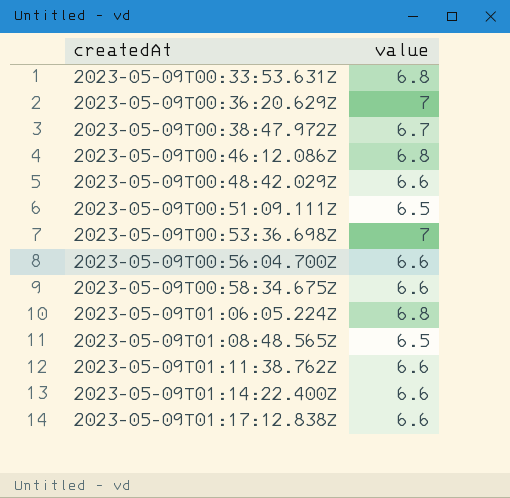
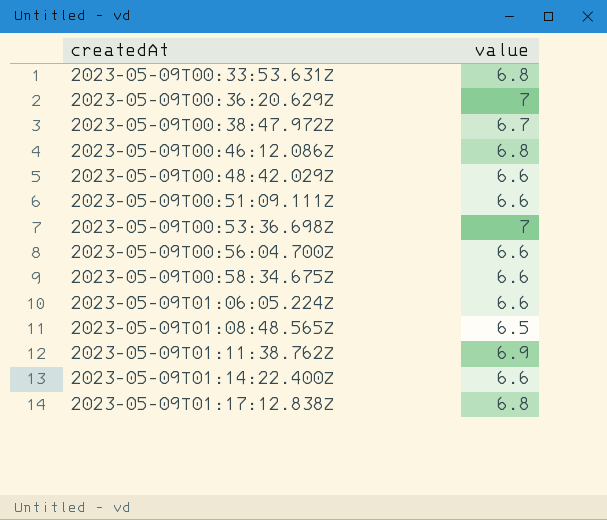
2023-05-09T00:51:09.111Z | value: 6.5 -> 6.6
2023-05-09T01:06:05.224Z | value: 6.8 -> 6.6
2023-05-09T01:11:38.762Z | value: 6.6 -> 6.9
2023-05-09T01:17:12.838Z | value: 6.6 -> 6.8

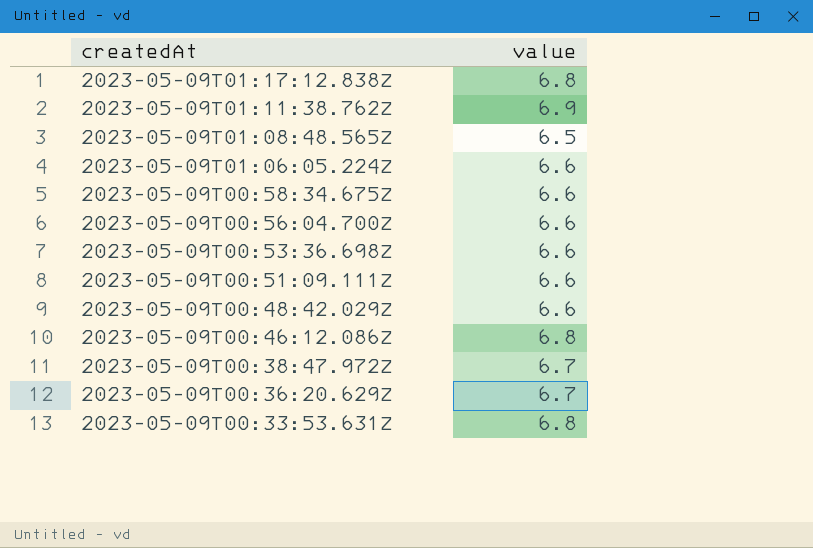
row order: createdAt ascending -> createdAt descending
row 2023-05-09T01:14:22.400Z: 6.6 -> none
2023-05-09T00:53:36.698Z | value: 7 -> 6.6
2023-05-09T00:36:20.629Z | value: 7 -> 6.7

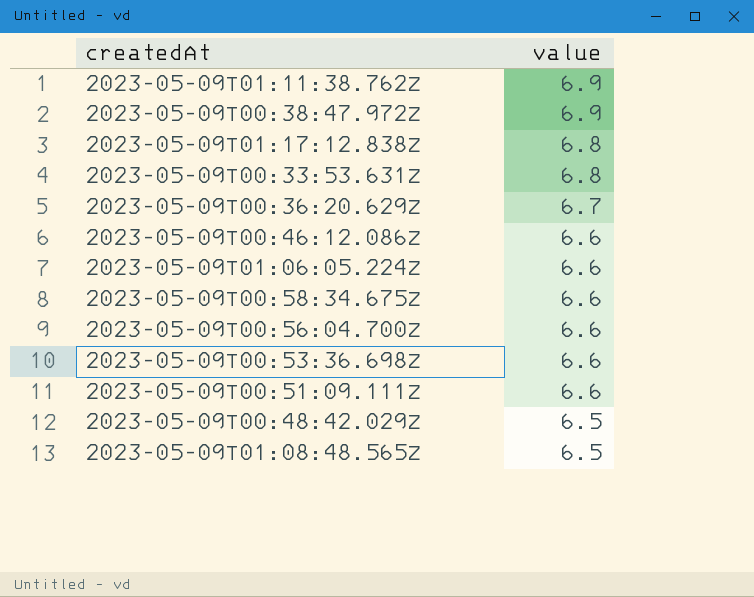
row order: createdAt descending -> value descending
2023-05-09T00:38:47.972Z | value: 6.7 -> 6.9
2023-05-09T00:46:12.086Z | value: 6.8 -> 6.6
2023-05-09T00:48:42.029Z | value: 6.6 -> 6.5

